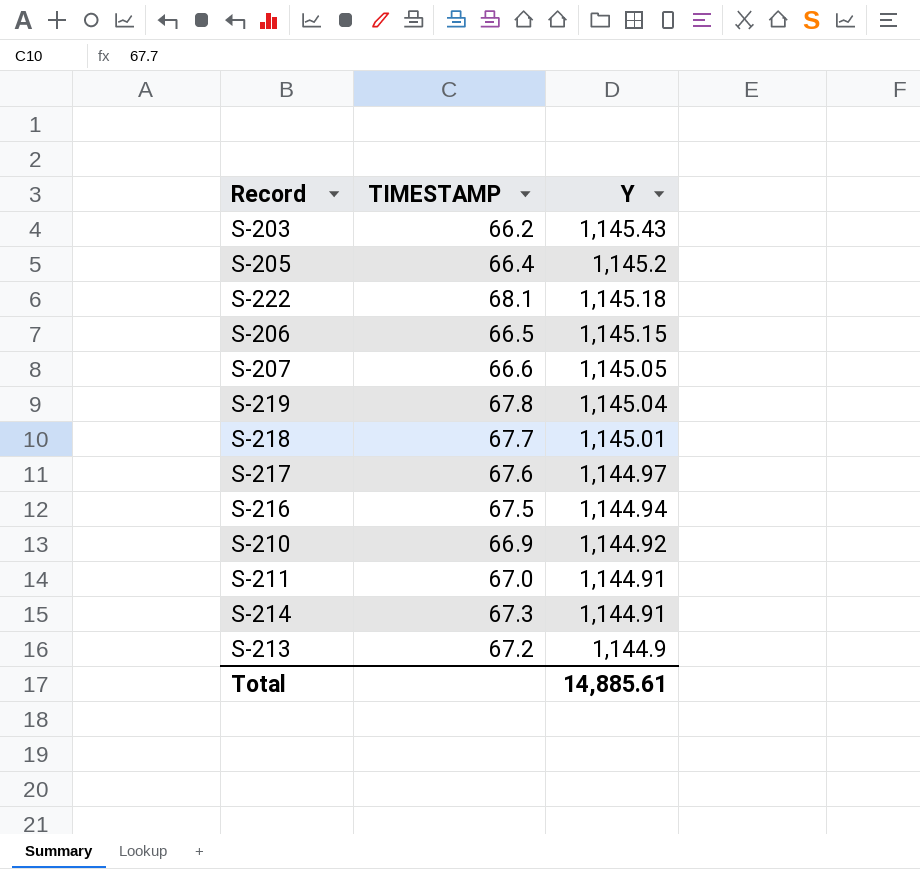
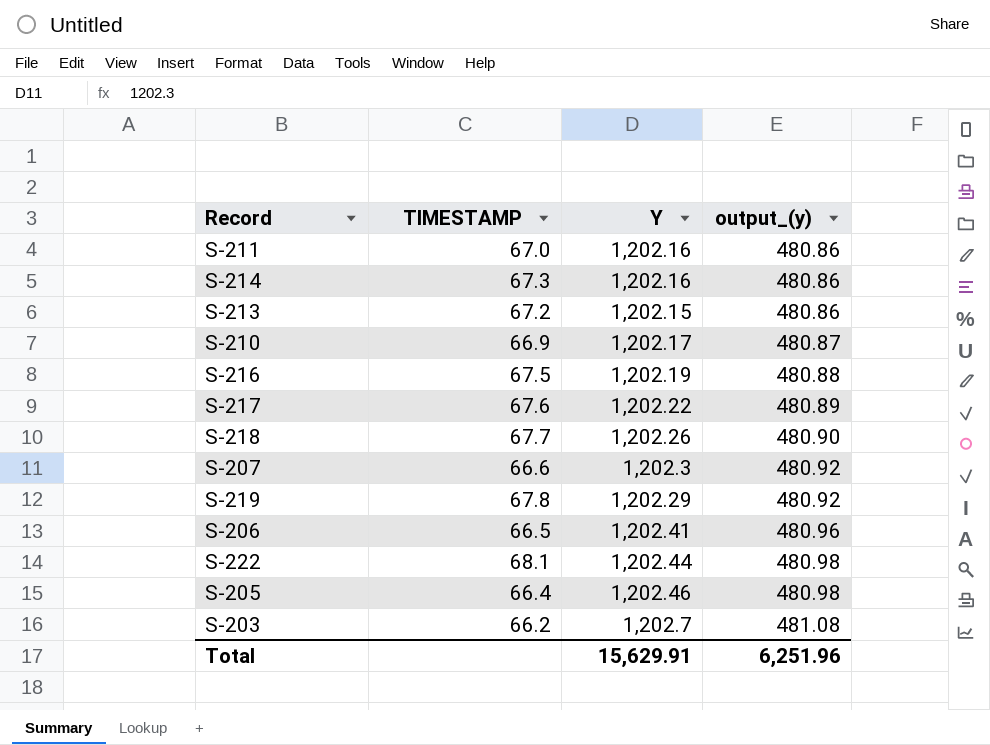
row order: Y descending -> output_(y) ascending
column output_(y) | formula: none -> [Y] * 0.4
S-211 | Y: 1,144.91 -> 1,202.16
S-214 | Y: 1,144.91 -> 1,202.16
S-213 | Y: 1,144.9 -> 1,202.15
S-210 | Y: 1,144.92 -> 1,202.17
S-216 | Y: 1,144.94 -> 1,202.19
S-217 | Y: 1,144.97 -> 1,202.22
S-218 | Y: 1,145.01 -> 1,202.26
S-207 | Y: 1,145.05 -> 1,202.3
S-219 | Y: 1,145.04 -> 1,202.29
S-206 | Y: 1,145.15 -> 1,202.41
S-222 | Y: 1,145.18 -> 1,202.44
S-205 | Y: 1,145.2 -> 1,202.46
S-203 | Y: 1,145.43 -> 1,202.7
Total | Y: 14,885.61 -> 15,629.91

